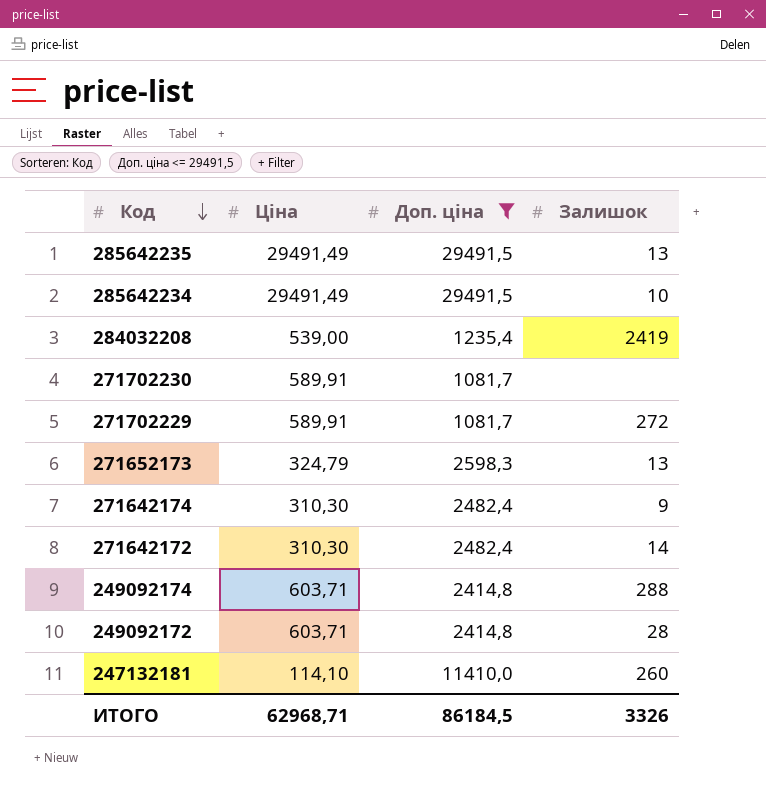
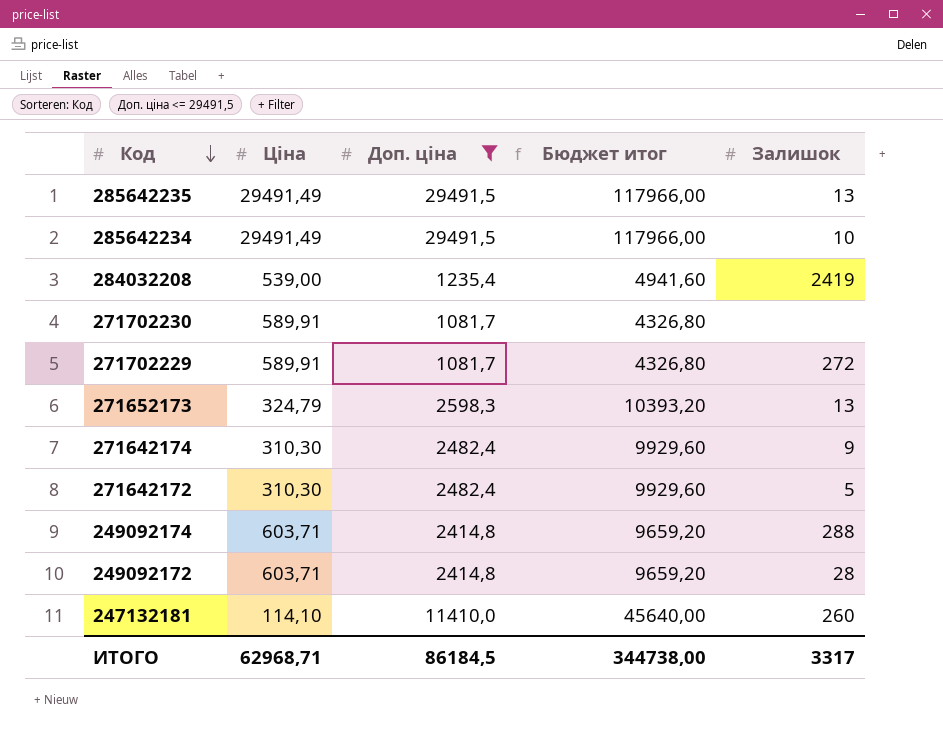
column Бюджет итог | formula: none -> [Доп. ціна] * 4
271642172 | Залишок: 14 -> 5
ИТОГО | Залишок: 3326 -> 3317

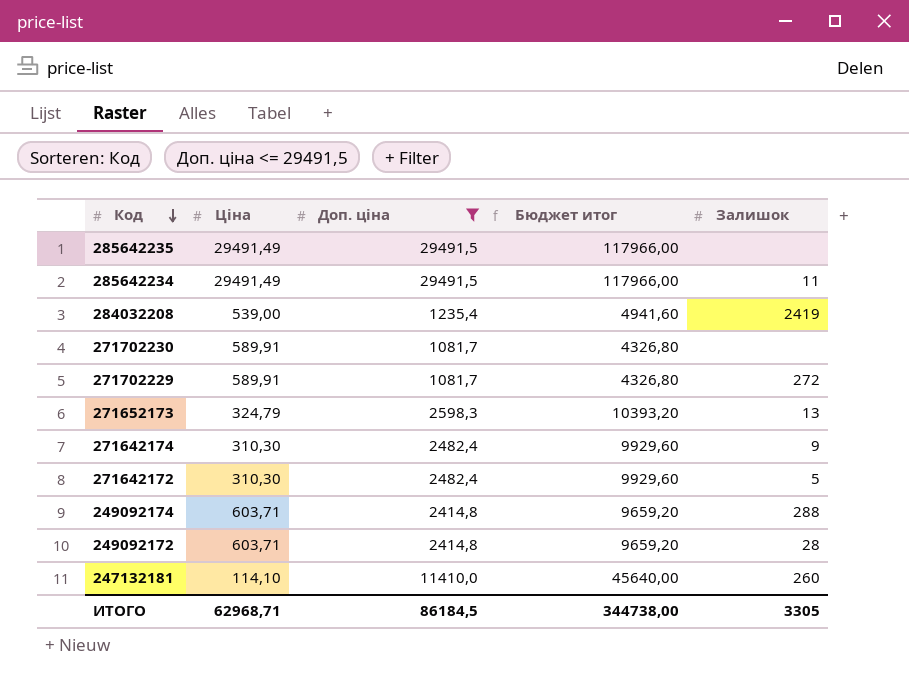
285642235 | Залишок: 13 -> none
285642234 | Залишок: 10 -> 11
ИТОГО | Залишок: 3317 -> 3305

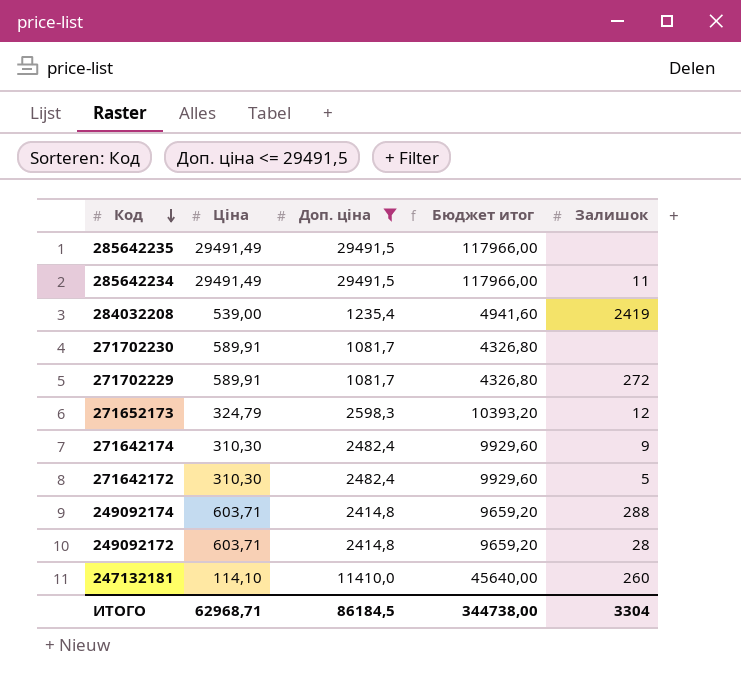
271652173 | Залишок: 13 -> 12
ИТОГО | Залишок: 3305 -> 3304

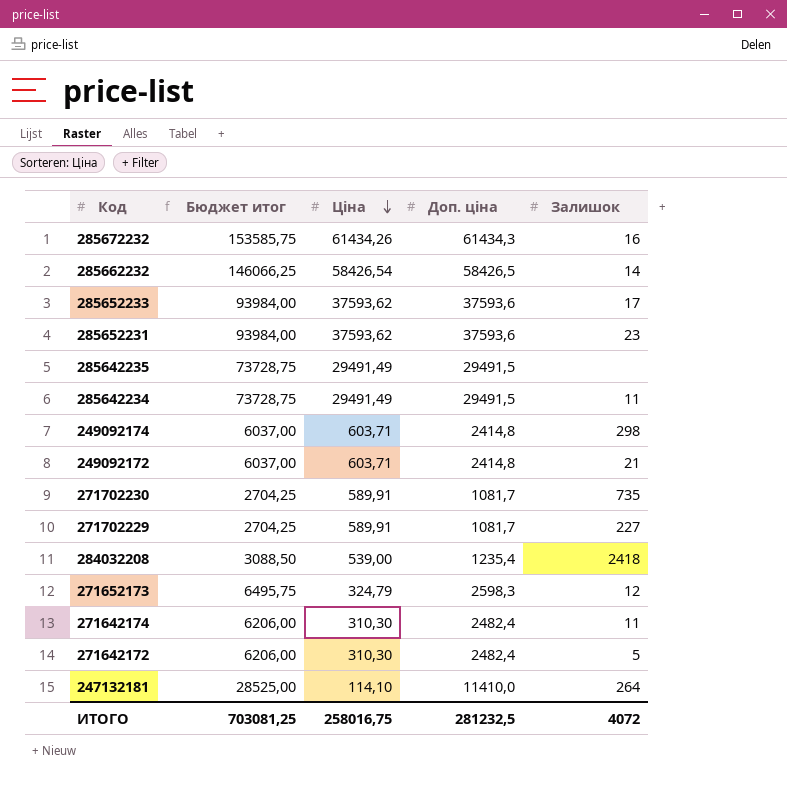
filter: Доп. ціна <= 29491,5 -> none
row order: Код descending -> Ціна descending
column Бюджет итог | formula: [Доп. ціна] * 4 -> [Доп. ціна] * 2,5
column Бюджет итог | position: 4 -> 2
249092174 | Залишок: 288 -> 298
249092172 | Залишок: 28 -> 21
271702230 | Залишок: none -> 735
271702229 | Залишок: 272 -> 227
284032208 | Залишок: 2419 -> 2418
271642174 | Залишок: 9 -> 11
247132181 | Залишок: 260 -> 264
ИТОГО | Бюджет итог: 344738,00 -> 703081,25
ИТОГО | Ціна: 62968,71 -> 258016,75
ИТОГО | Доп. ціна: 86184,5 -> 281232,5
ИТОГО | Залишок: 3304 -> 4072

